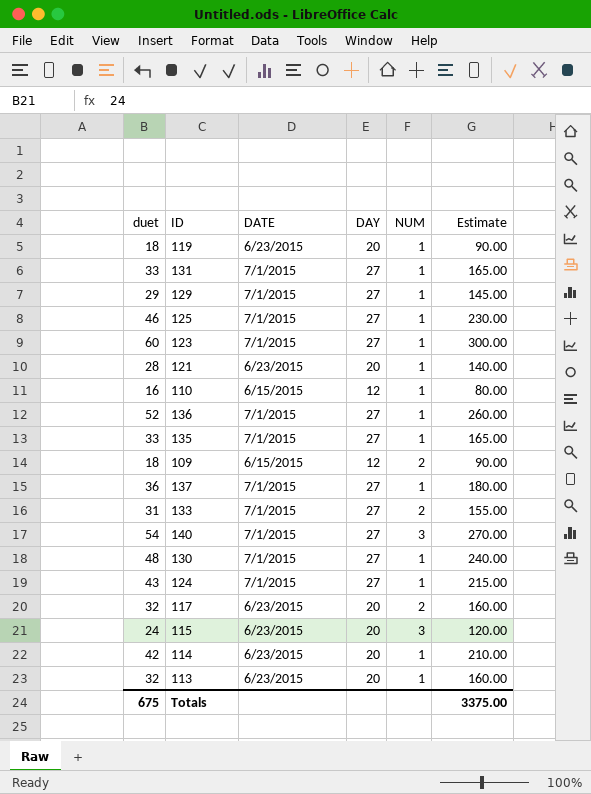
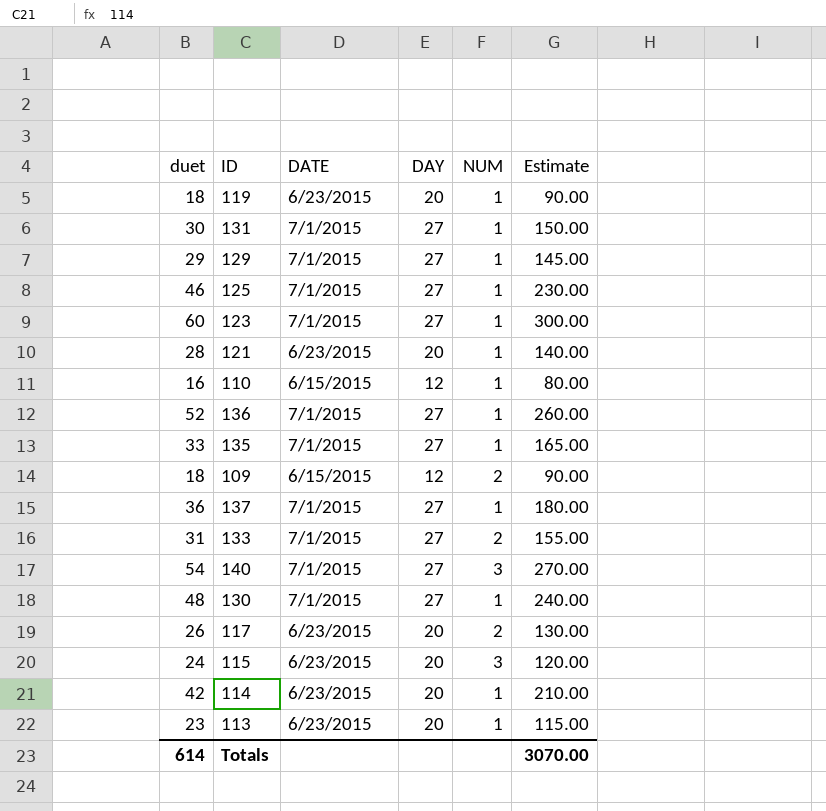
row 124: 43 | 7/1/2015 | 27 | 1 | 215.00 -> none
131 | duet: 33 -> 30
131 | Estimate: 165.00 -> 150.00
117 | duet: 32 -> 26
117 | Estimate: 160.00 -> 130.00
113 | duet: 32 -> 23
113 | Estimate: 160.00 -> 115.00
Totals | duet: 675 -> 614
Totals | Estimate: 3375.00 -> 3070.00

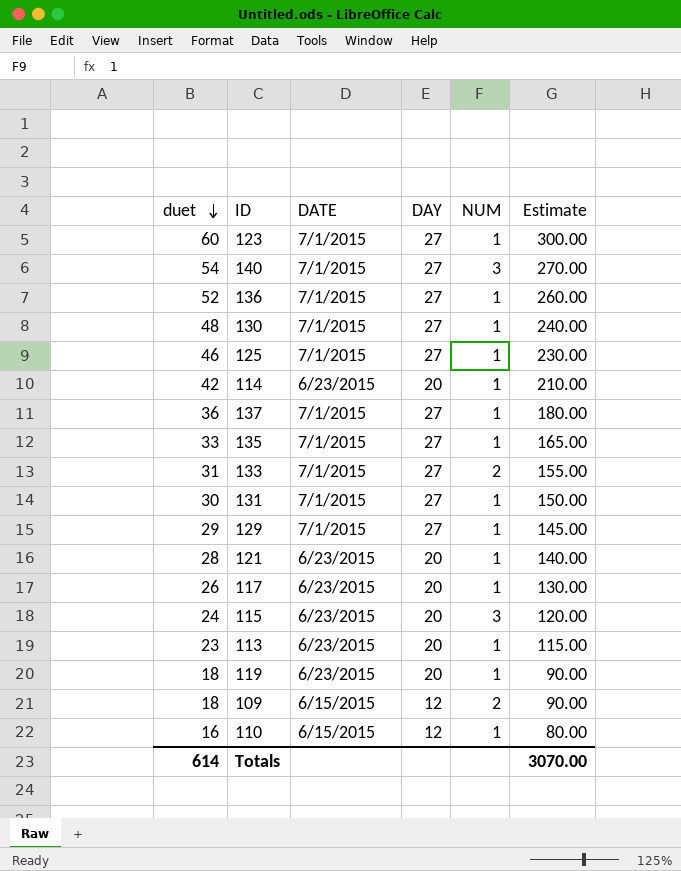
row order: none -> duet descending
117 | NUM: 2 -> 1

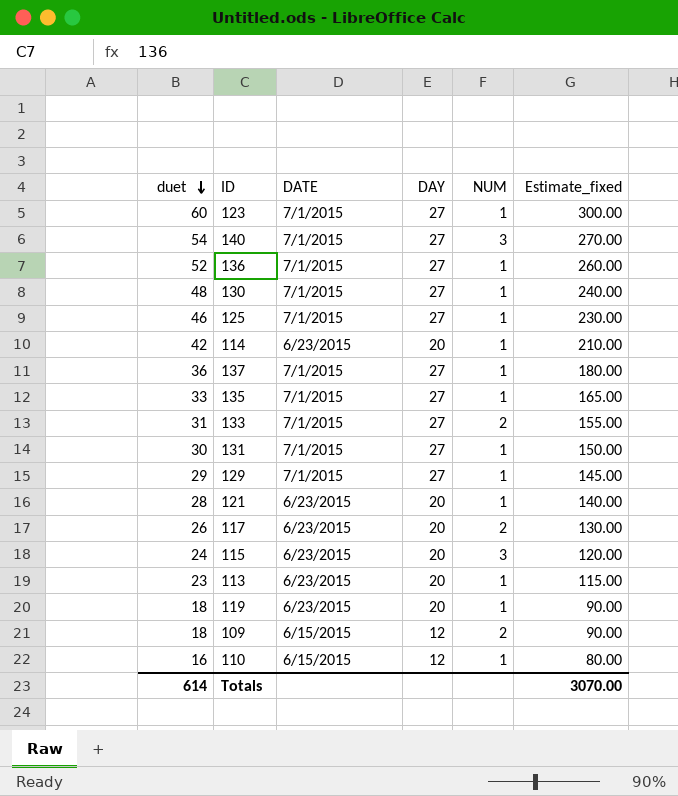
column name: Estimate -> Estimate_fixed
117 | NUM: 1 -> 2

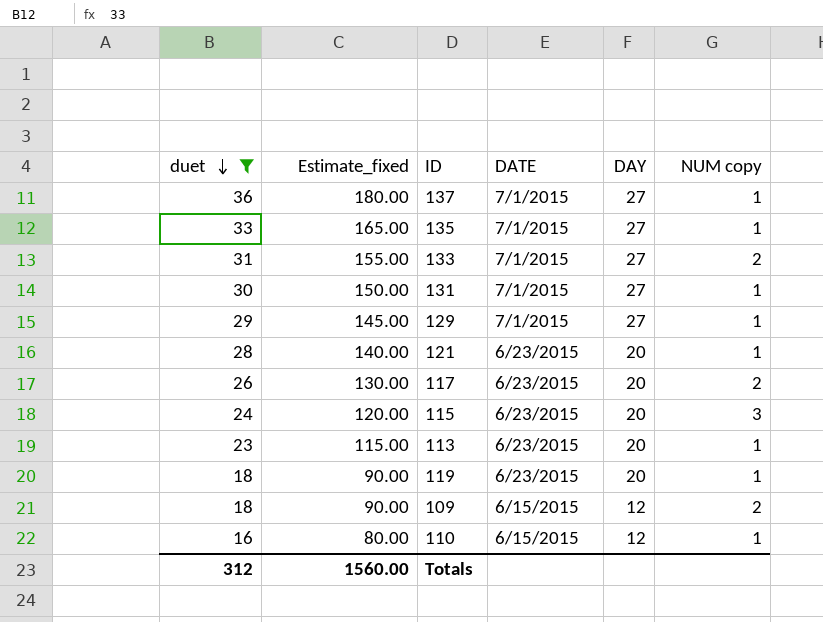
filter: none -> duet <= 36
column Estimate_fixed | position: 6 -> 2
column name: NUM -> NUM copy
Totals | duet: 614 -> 312
Totals | Estimate_fixed: 3070.00 -> 1560.00

